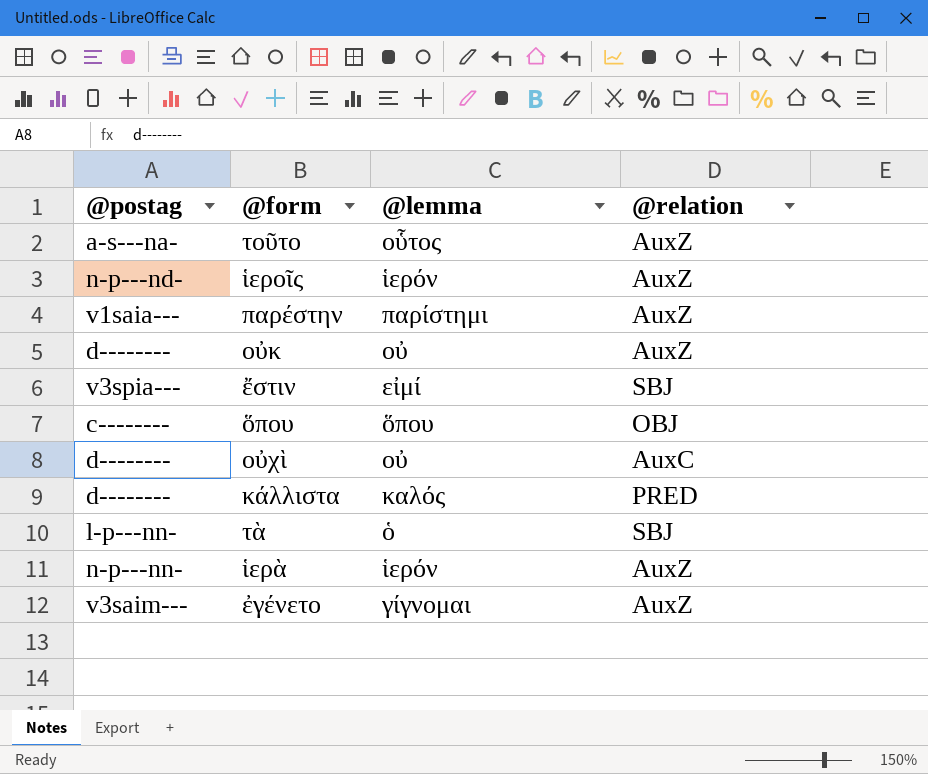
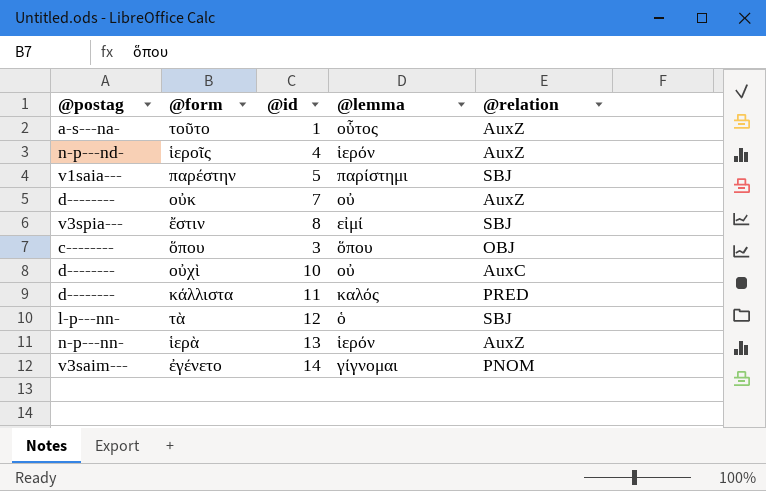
column @id | position: none -> 3
παρέστην | @relation: AuxZ -> SBJ
ἐγένετο | @relation: AuxZ -> PNOM

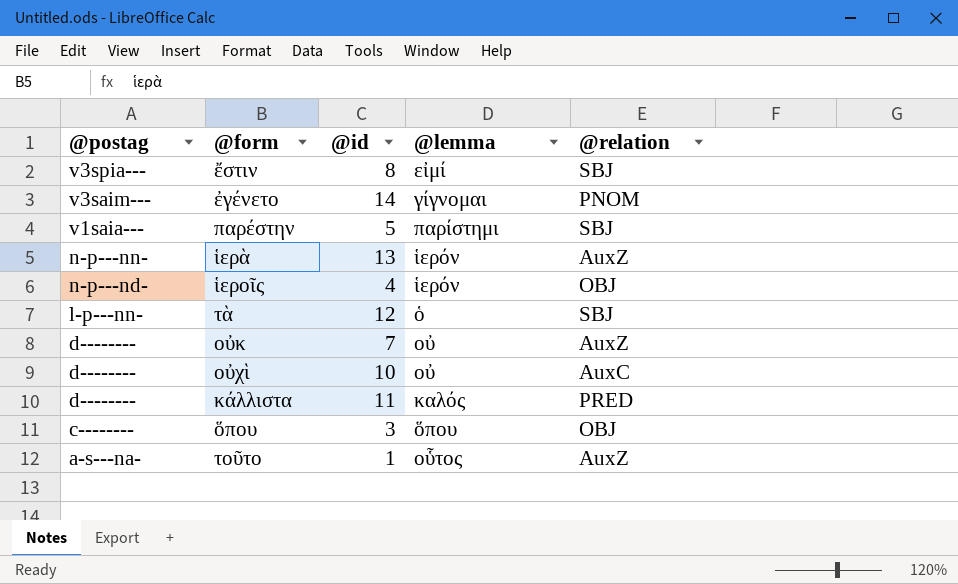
row order: none -> @postag descending
ἱεροῖς | @relation: AuxZ -> OBJ

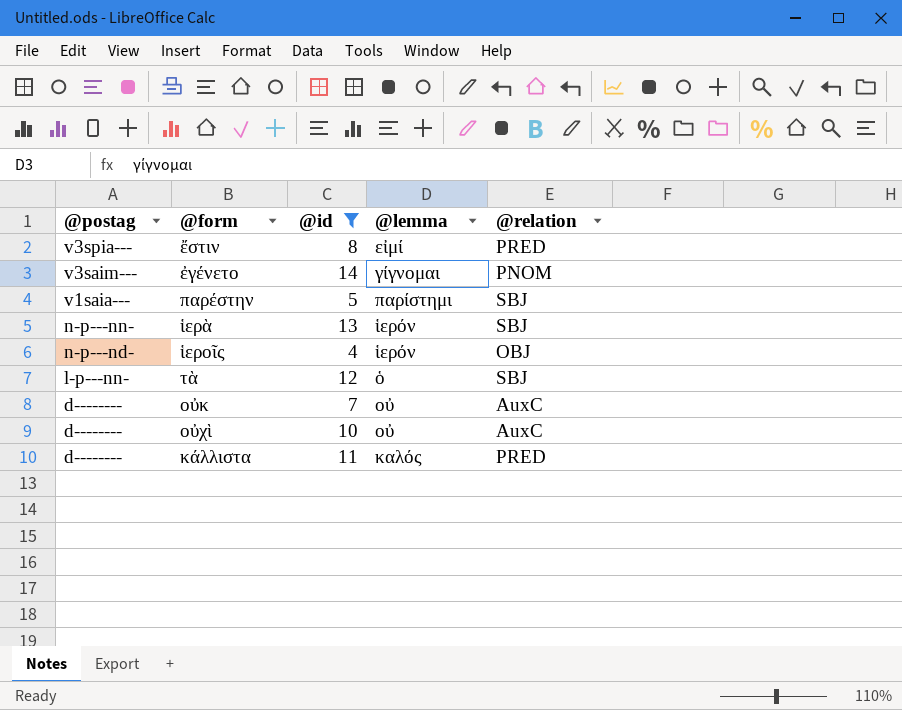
filter: none -> @id >= 4
ἔστιν | @relation: SBJ -> PRED
ἱερὰ | @relation: AuxZ -> SBJ
οὐκ | @relation: AuxZ -> AuxC

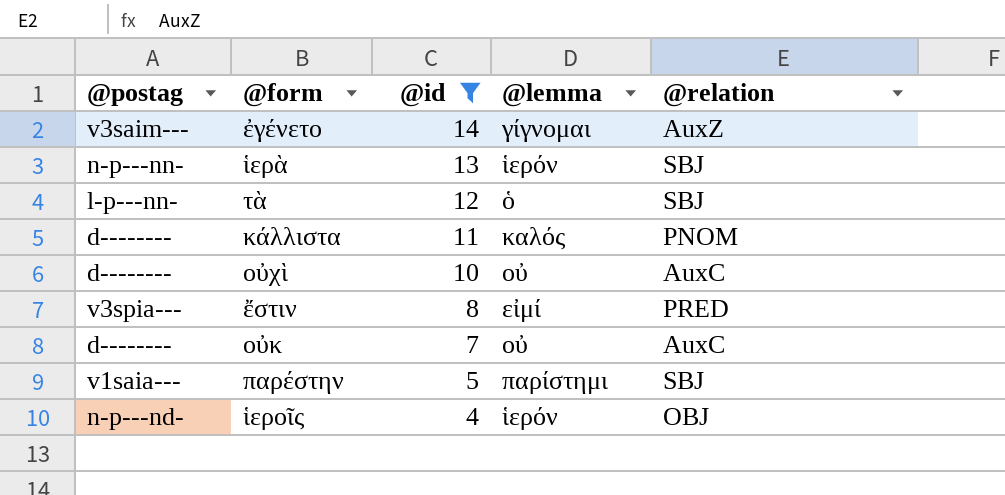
row order: @postag descending -> @id descending
ἐγένετο | @relation: PNOM -> AuxZ
κάλλιστα | @relation: PRED -> PNOM

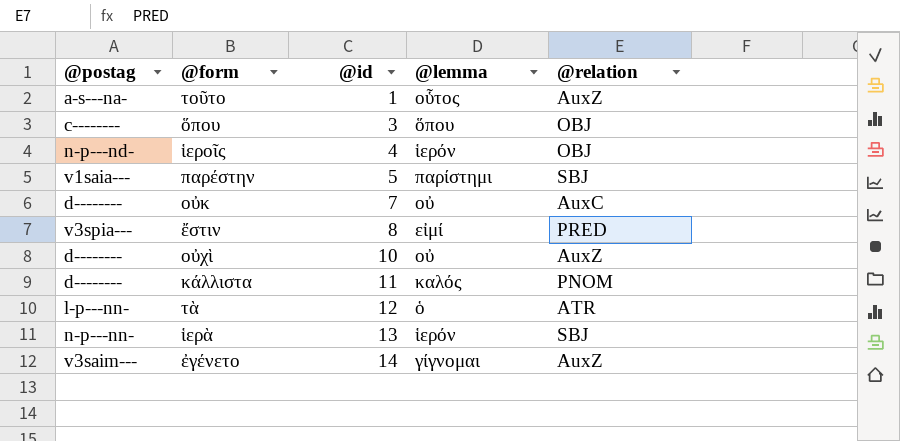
filter: @id >= 4 -> none
row order: @id descending -> @id ascending
οὐχὶ | @relation: AuxC -> AuxZ
τὰ | @relation: SBJ -> ATR

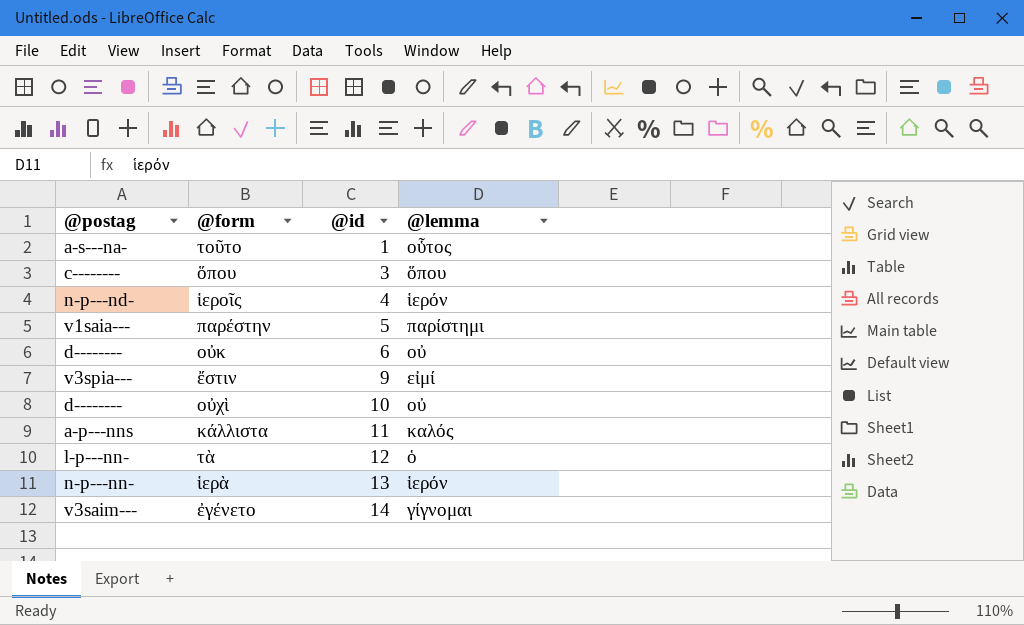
column @relation | position: 5 -> none
οὐκ | @id: 7 -> 6
ἔστιν | @id: 8 -> 9
κάλλιστα | @postag: d-------- -> a-p---nns

